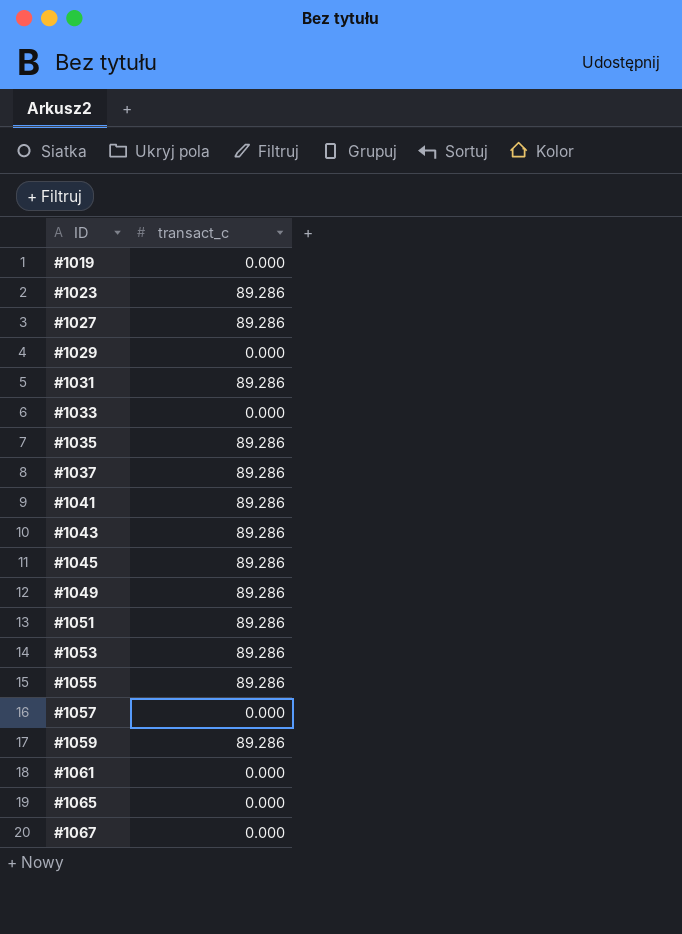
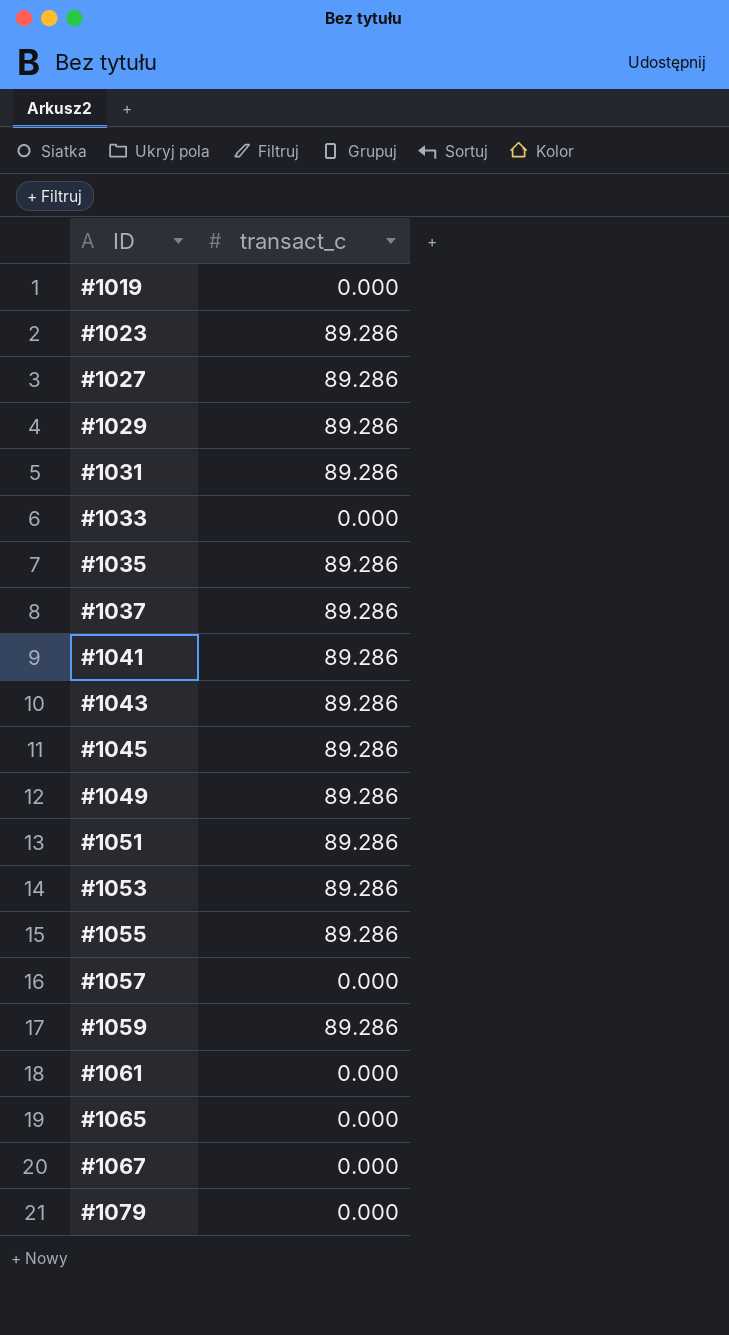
#1029 | transact_c: 0.000 -> 89.286
row #1079: none -> 0.000

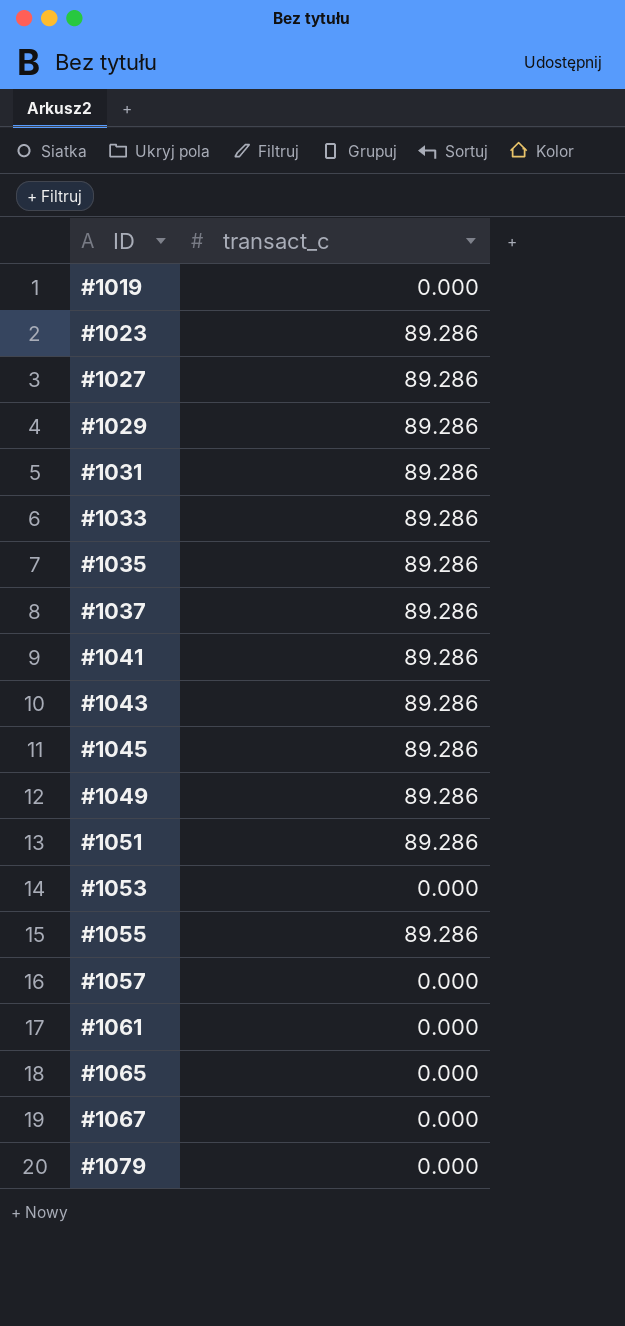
row #1059: 89.286 -> none
#1033 | transact_c: 0.000 -> 89.286
#1053 | transact_c: 89.286 -> 0.000

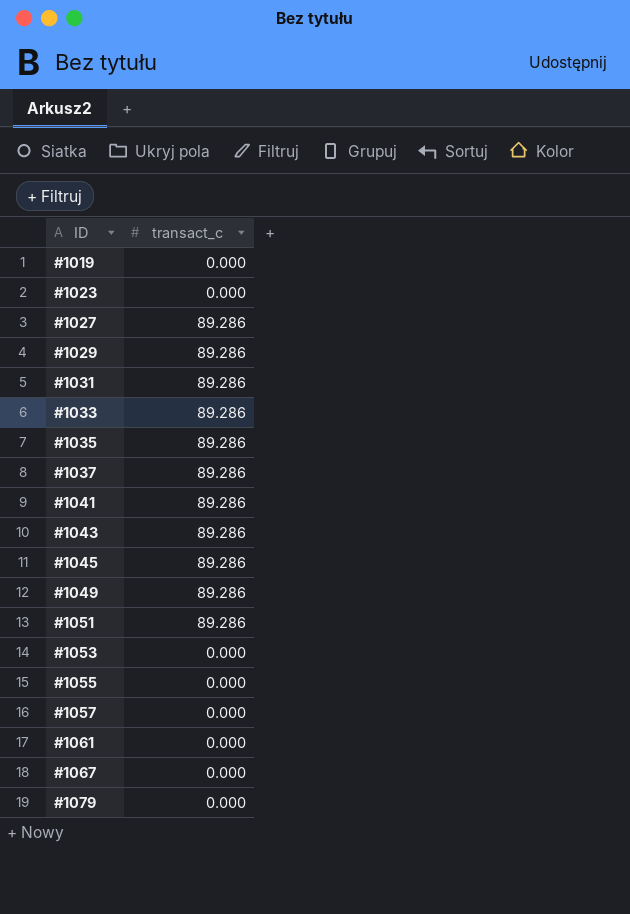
row #1065: 0.000 -> none
#1023 | transact_c: 89.286 -> 0.000
#1055 | transact_c: 89.286 -> 0.000

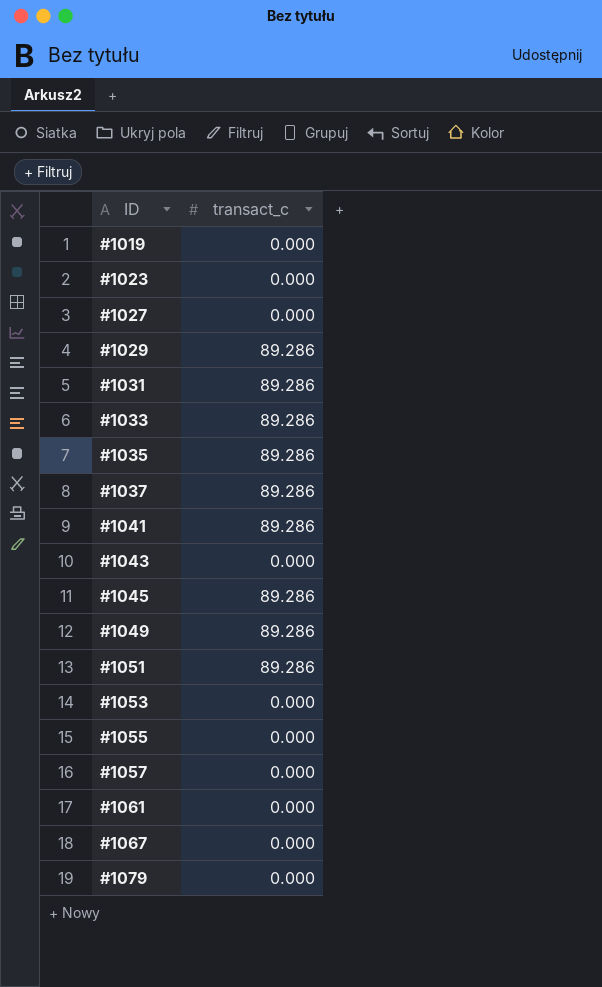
#1027 | transact_c: 89.286 -> 0.000
#1043 | transact_c: 89.286 -> 0.000

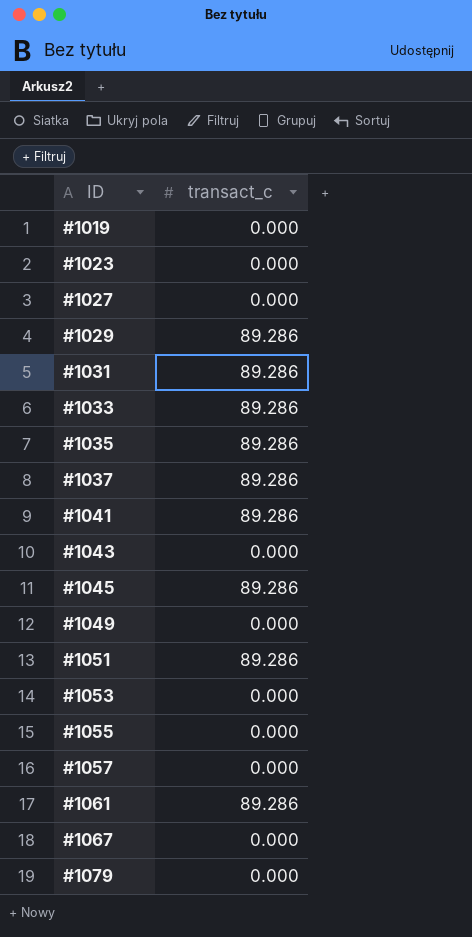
#1049 | transact_c: 89.286 -> 0.000
#1061 | transact_c: 0.000 -> 89.286

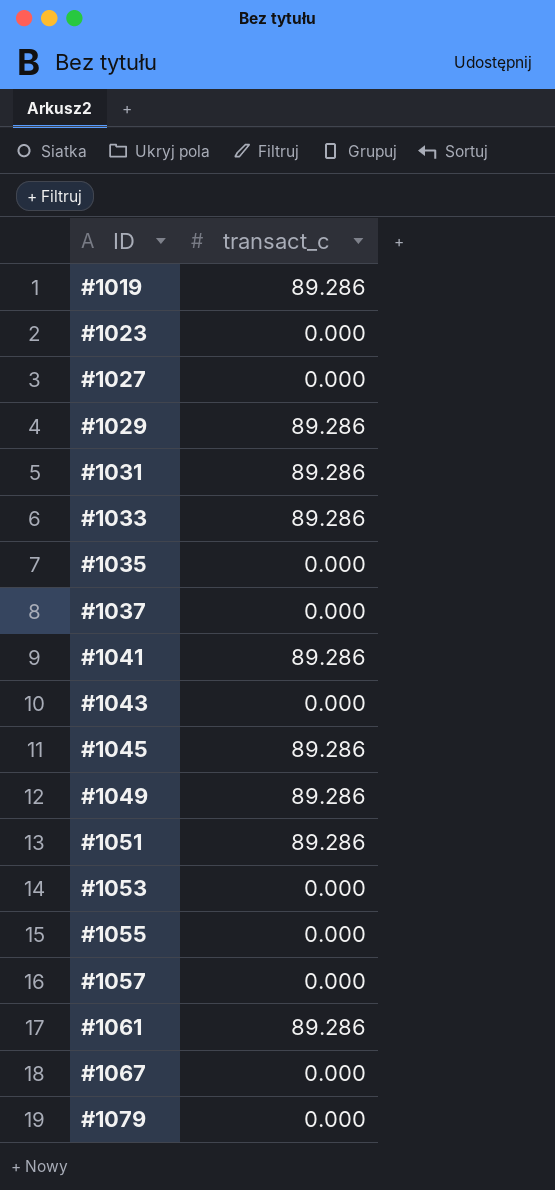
#1019 | transact_c: 0.000 -> 89.286
#1035 | transact_c: 89.286 -> 0.000
#1037 | transact_c: 89.286 -> 0.000
#1049 | transact_c: 0.000 -> 89.286

